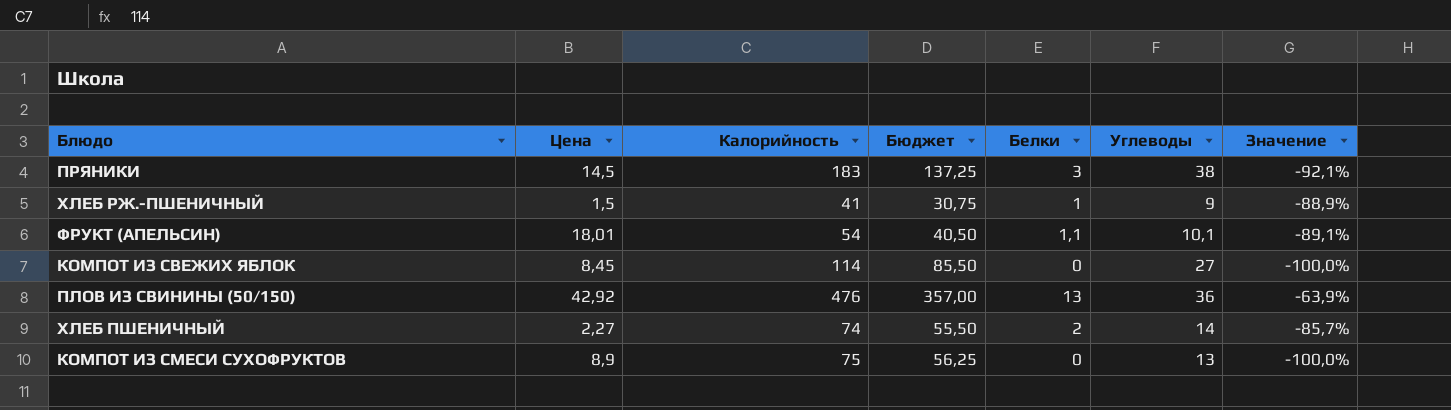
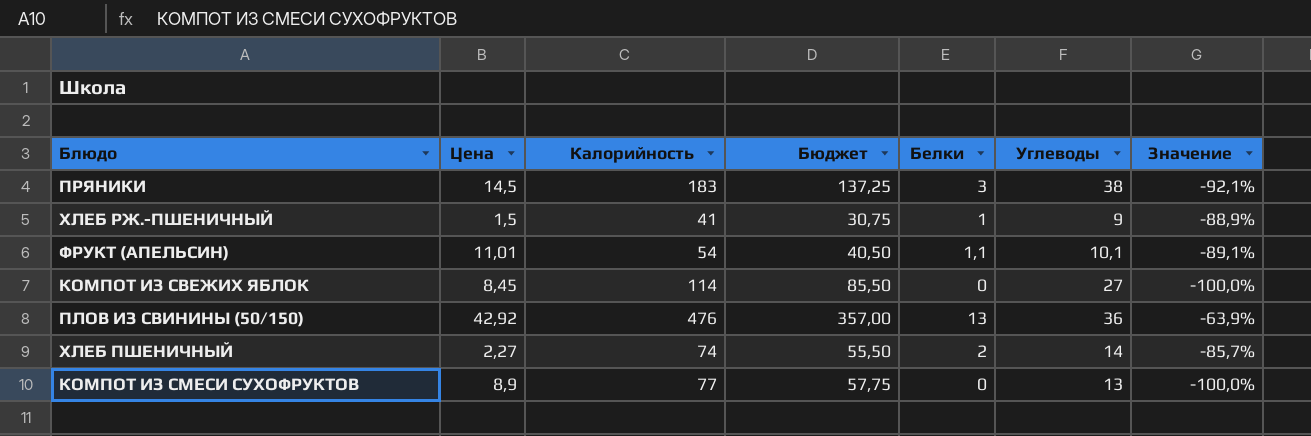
ФРУКТ (АПЕЛЬСИН) | Цена: 18,01 -> 11,01
КОМПОТ ИЗ СМЕСИ СУХОФРУКТОВ | Калорийность: 75 -> 77
КОМПОТ ИЗ СМЕСИ СУХОФРУКТОВ | Бюджет: 56,25 -> 57,75

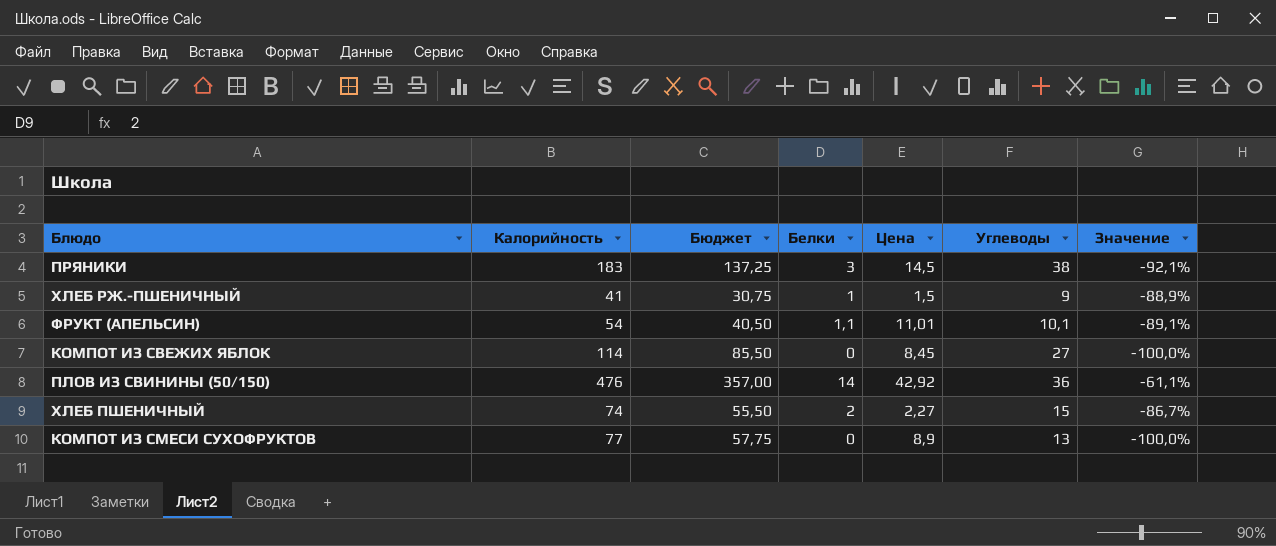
column Цена | position: 2 -> 5
ПЛОВ ИЗ СВИНИНЫ (50/150) | Белки: 13 -> 14
ПЛОВ ИЗ СВИНИНЫ (50/150) | Значение: -63,9% -> -61,1%
ХЛЕБ ПШЕНИЧНЫЙ | Углеводы: 14 -> 15
ХЛЕБ ПШЕНИЧНЫЙ | Значение: -85,7% -> -86,7%

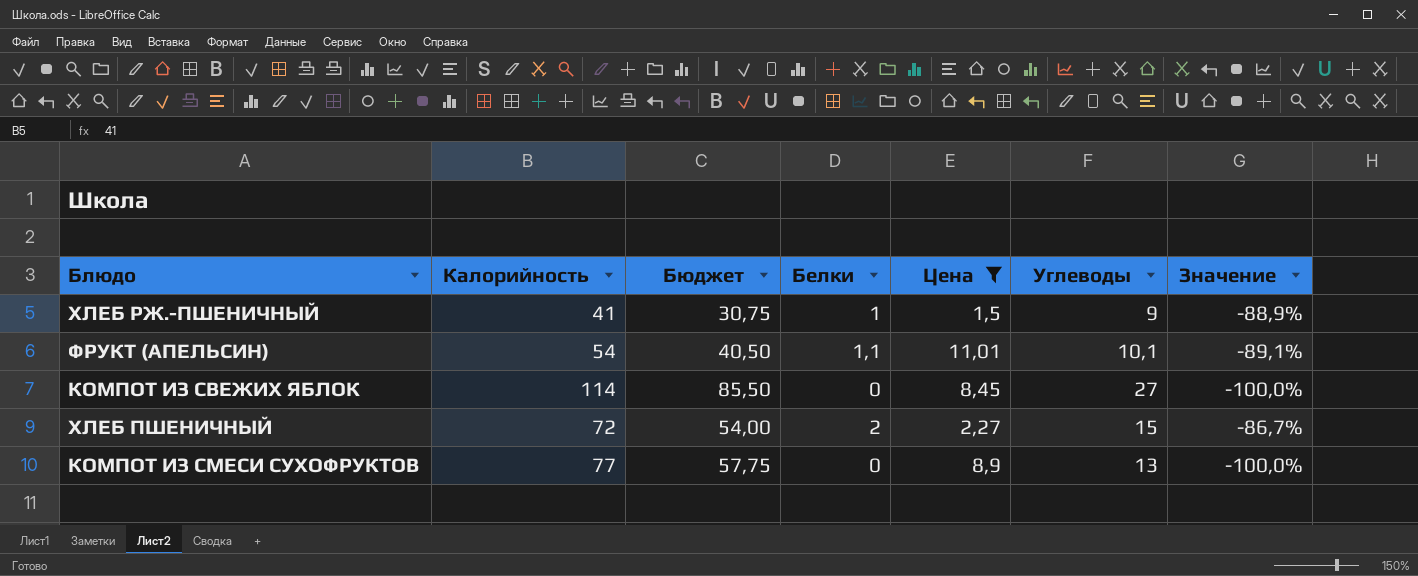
filter: none -> Цена <= 11,01
ХЛЕБ ПШЕНИЧНЫЙ | Калорийность: 74 -> 72
ХЛЕБ ПШЕНИЧНЫЙ | Бюджет: 55,50 -> 54,00

